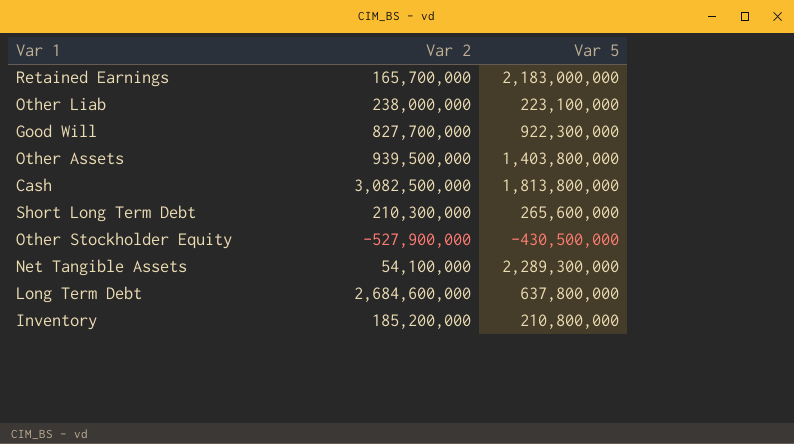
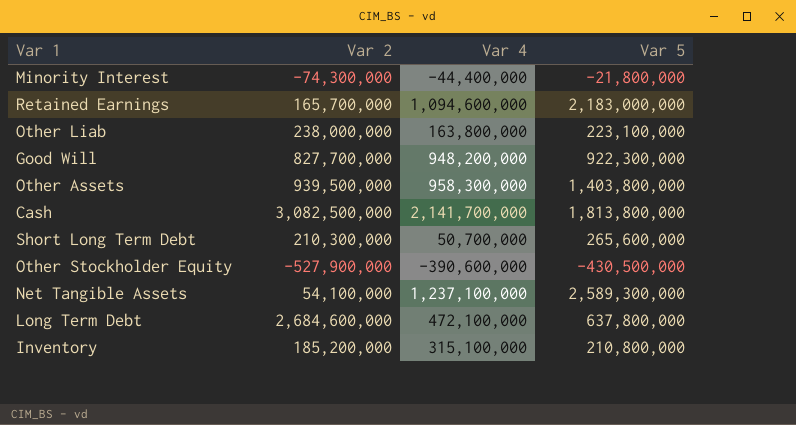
column Var 4 | position: none -> 3
row Minority Interest: none -> -74,300,000 | -44,400,000 | -21,800,000
Net Tangible Assets | Var 5: 2,289,300,000 -> 2,589,300,000

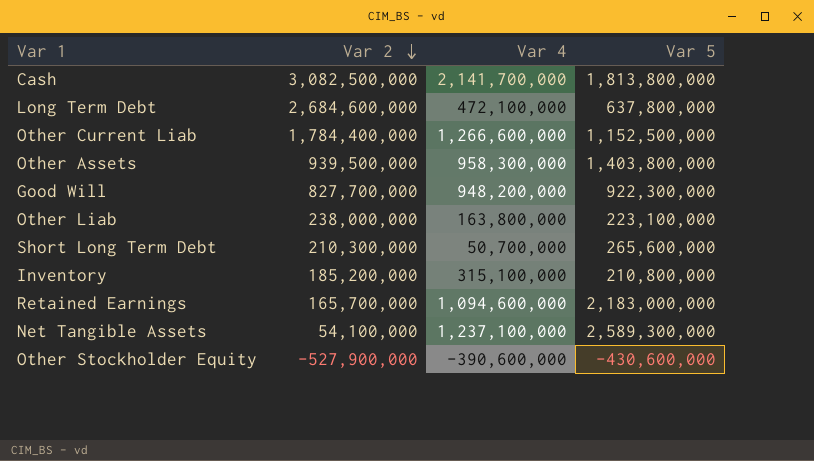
row order: none -> Var 2 descending
row Minority Interest: -74,300,000 | -44,400,000 | -21,800,000 -> none
row Other Current Liab: none -> 1,784,400,000 | 1,266,600,000 | 1,152,500,000
Other Stockholder Equity | Var 5: -430,500,000 -> -430,600,000

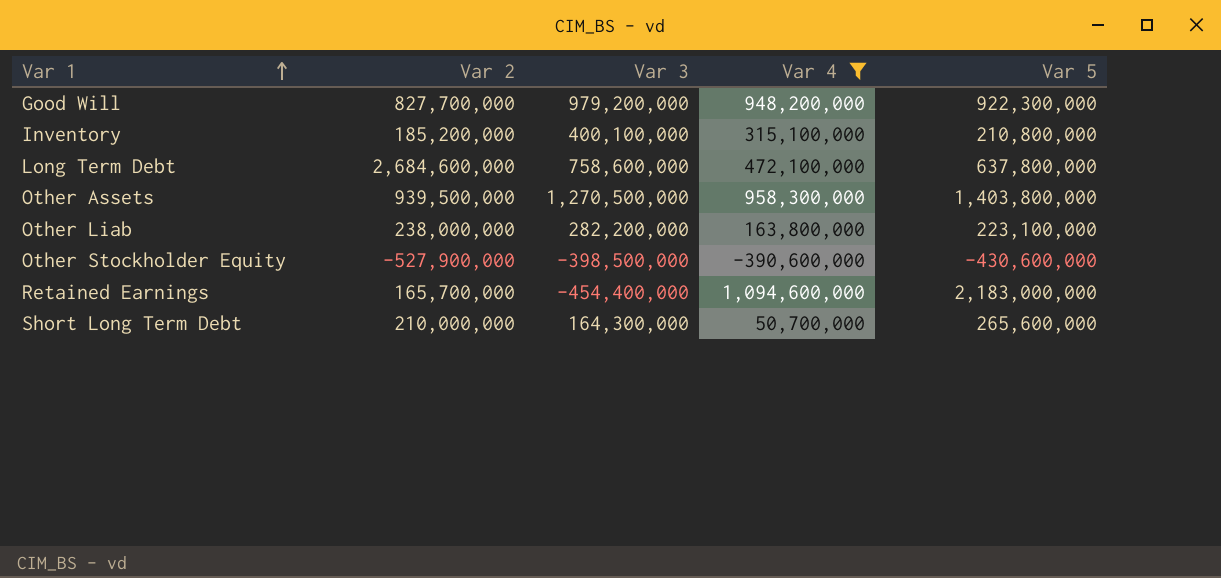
filter: none -> Var 4 <= 1,094,600,000
row order: Var 2 descending -> Var 1 ascending
column Var 3 | position: none -> 3
Short Long Term Debt | Var 2: 210,300,000 -> 210,000,000

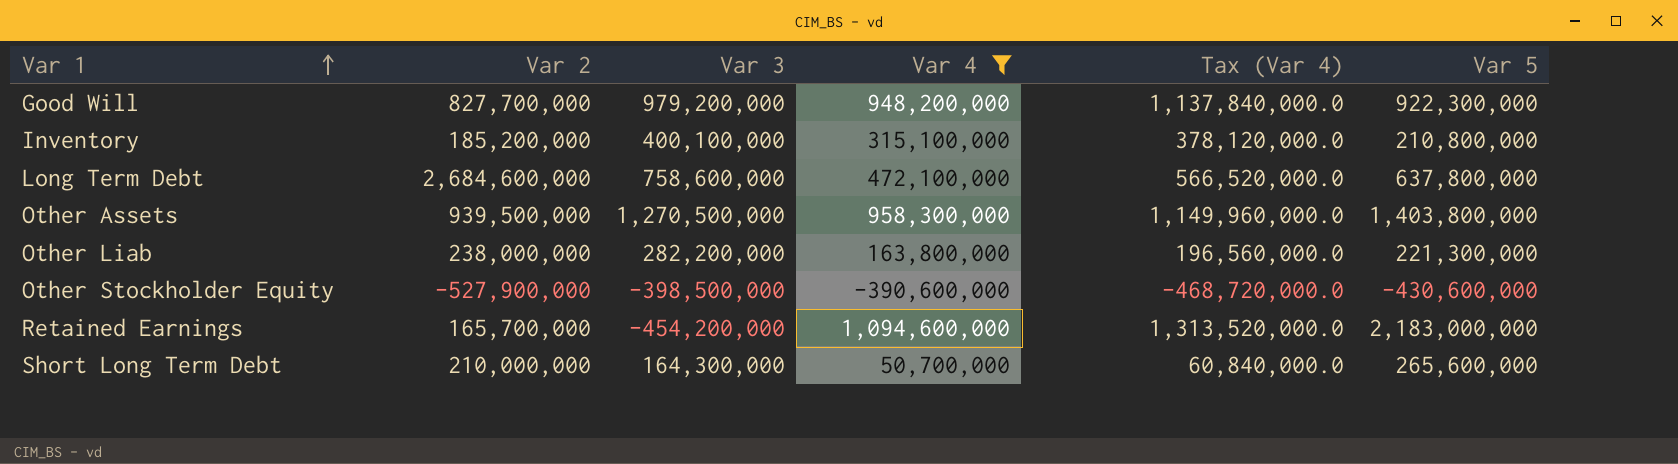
column Tax (Var 4) | formula: none -> [Var 4] * 1.2
Other Liab | Var 5: 223,100,000 -> 221,300,000
Retained Earnings | Var 3: -454,400,000 -> -454,200,000

